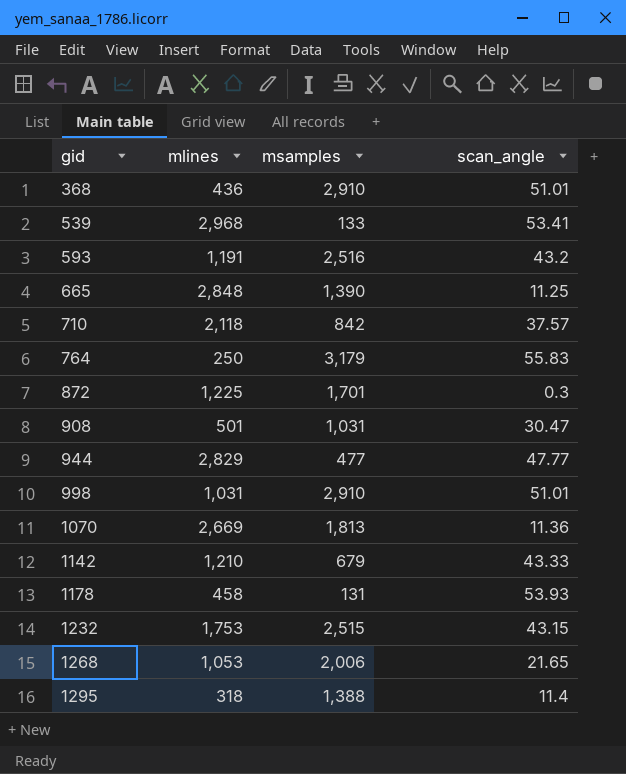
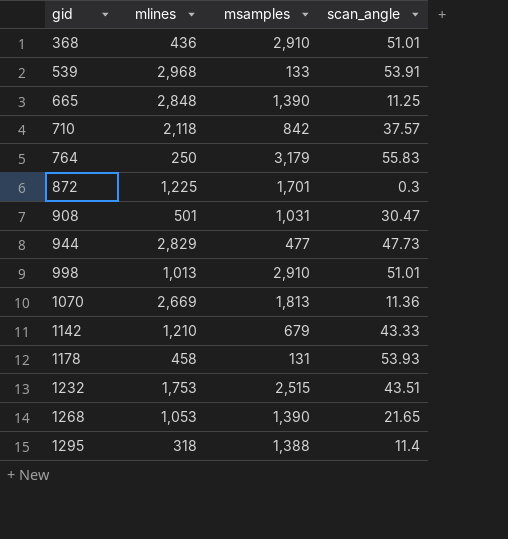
row 593: 1,191 | 2,516 | 43.2 -> none
539 | scan_angle: 53.41 -> 53.91
944 | scan_angle: 47.77 -> 47.73
998 | mlines: 1,031 -> 1,013
1232 | scan_angle: 43.15 -> 43.51
1268 | msamples: 2,006 -> 1,390

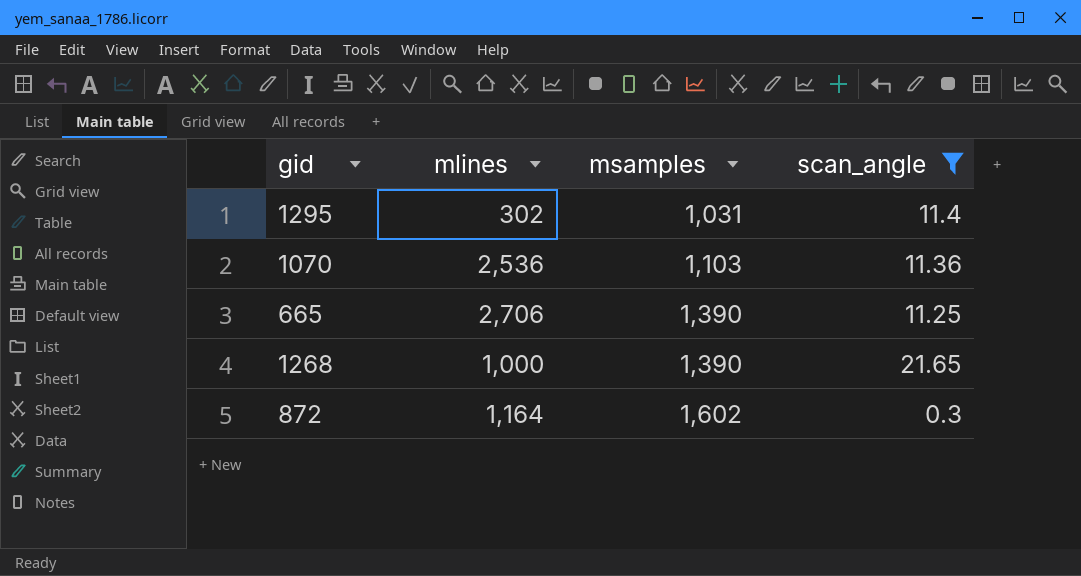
filter: none -> scan_angle <= 21.65
row order: gid ascending -> msamples ascending
1295 | mlines: 318 -> 302
1295 | msamples: 1,388 -> 1,031
1070 | mlines: 2,669 -> 2,536
1070 | msamples: 1,813 -> 1,103
665 | mlines: 2,848 -> 2,706
1268 | mlines: 1,053 -> 1,000
872 | mlines: 1,225 -> 1,164
872 | msamples: 1,701 -> 1,602

